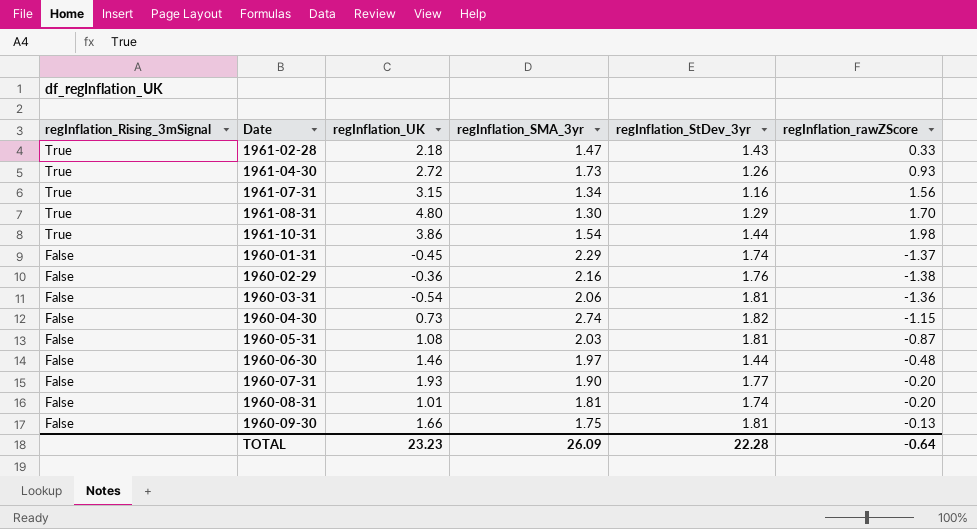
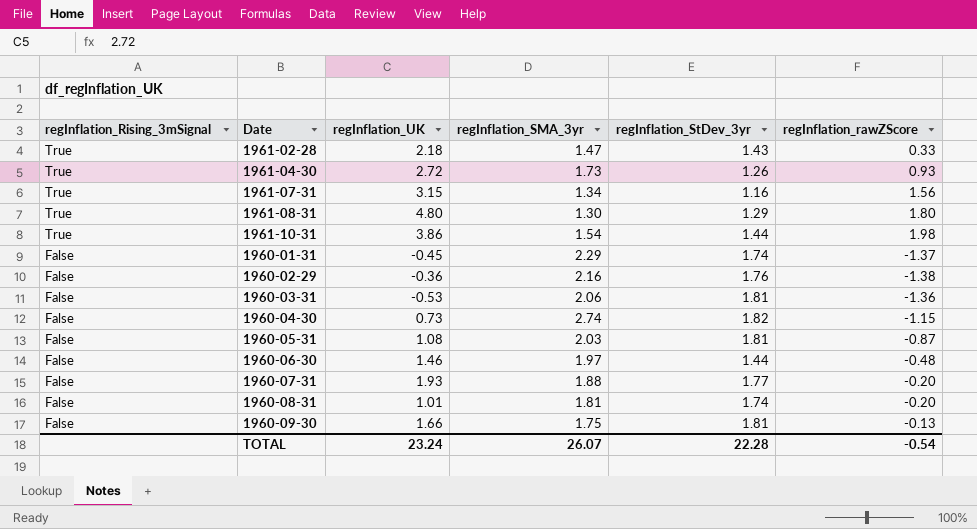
1961-08-31 | regInflation_rawZScore: 1.70 -> 1.80
1960-03-31 | regInflation_UK: -0.54 -> -0.53
1960-07-31 | regInflation_SMA_3yr: 1.90 -> 1.88
TOTAL | regInflation_UK: 23.23 -> 23.24
TOTAL | regInflation_SMA_3yr: 26.09 -> 26.07
TOTAL | regInflation_rawZScore: -0.64 -> -0.54

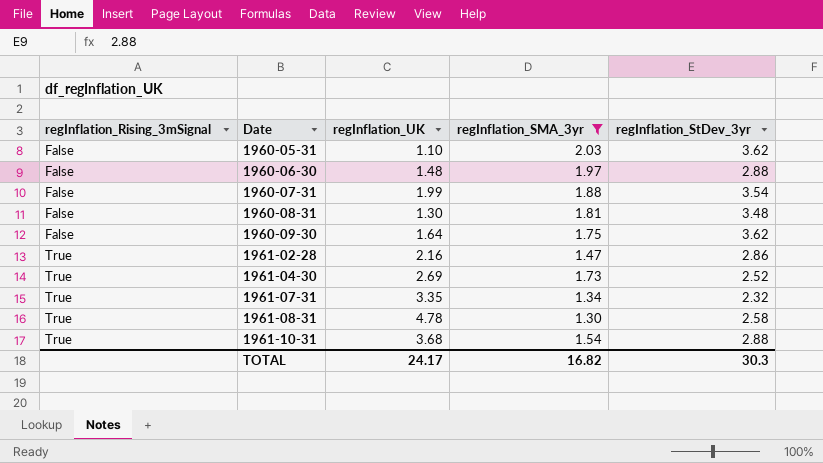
filter: none -> regInflation_SMA_3yr <= 2.03
row order: regInflation_Rising_3mSignal descending -> regInflation_Rising_3mSignal ascending
column regInflation_rawZScore | position: 6 -> none
1960-05-31 | regInflation_UK: 1.08 -> 1.10
1960-05-31 | regInflation_StDev_3yr: 1.81 -> 3.62
1960-06-30 | regInflation_UK: 1.46 -> 1.48
1960-06-30 | regInflation_StDev_3yr: 1.44 -> 2.88
1960-07-31 | regInflation_UK: 1.93 -> 1.99
1960-07-31 | regInflation_StDev_3yr: 1.77 -> 3.54
1960-08-31 | regInflation_UK: 1.01 -> 1.30
1960-08-31 | regInflation_StDev_3yr: 1.74 -> 3.48
1960-09-30 | regInflation_UK: 1.66 -> 1.64
1960-09-30 | regInflation_StDev_3yr: 1.81 -> 3.62
1961-02-28 | regInflation_UK: 2.18 -> 2.16
1961-02-28 | regInflation_StDev_3yr: 1.43 -> 2.86
1961-04-30 | regInflation_UK: 2.72 -> 2.69
1961-04-30 | regInflation_StDev_3yr: 1.26 -> 2.52
1961-07-31 | regInflation_UK: 3.15 -> 3.35
1961-07-31 | regInflation_StDev_3yr: 1.16 -> 2.32
1961-08-31 | regInflation_UK: 4.80 -> 4.78
1961-08-31 | regInflation_StDev_3yr: 1.29 -> 2.58
1961-10-31 | regInflation_UK: 3.86 -> 3.68
1961-10-31 | regInflation_StDev_3yr: 1.44 -> 2.88
TOTAL | regInflation_UK: 23.24 -> 24.17
TOTAL | regInflation_SMA_3yr: 26.07 -> 16.82
TOTAL | regInflation_StDev_3yr: 22.28 -> 30.3

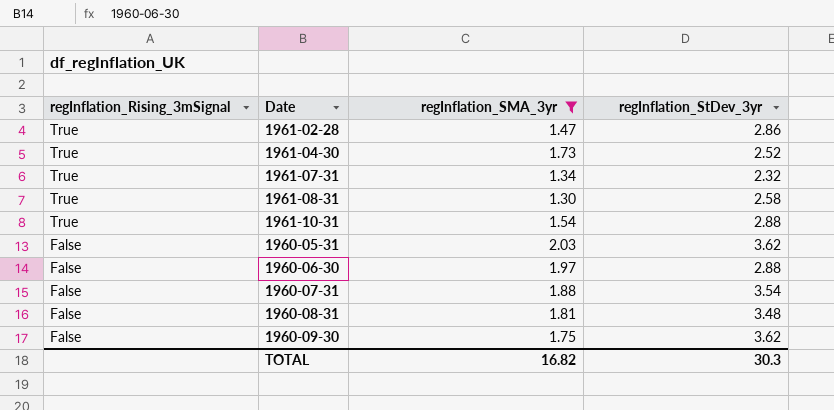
row order: regInflation_Rising_3mSignal ascending -> regInflation_Rising_3mSignal descending
column regInflation_UK | position: 3 -> none

